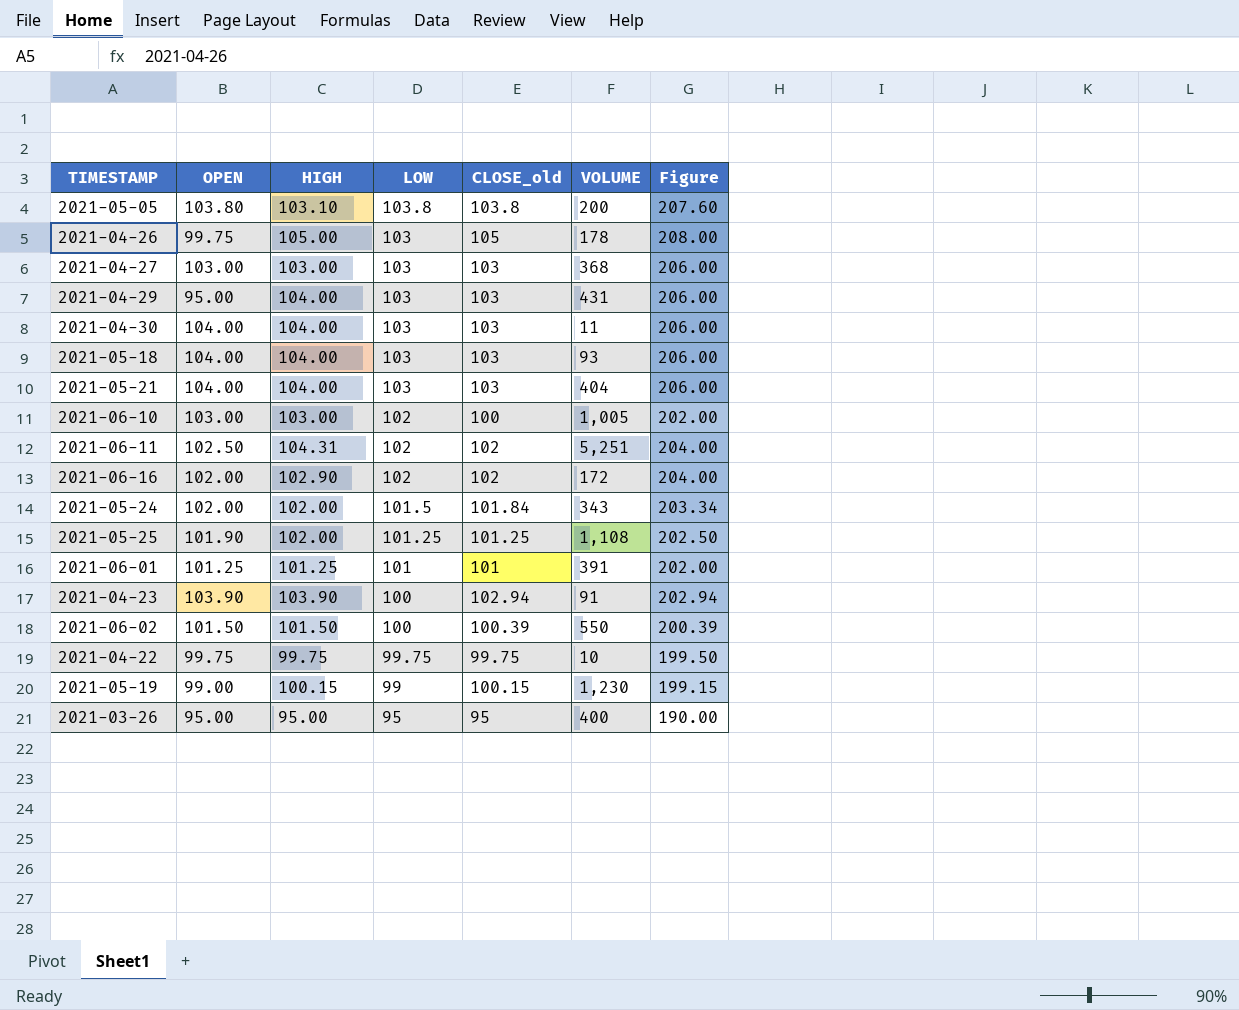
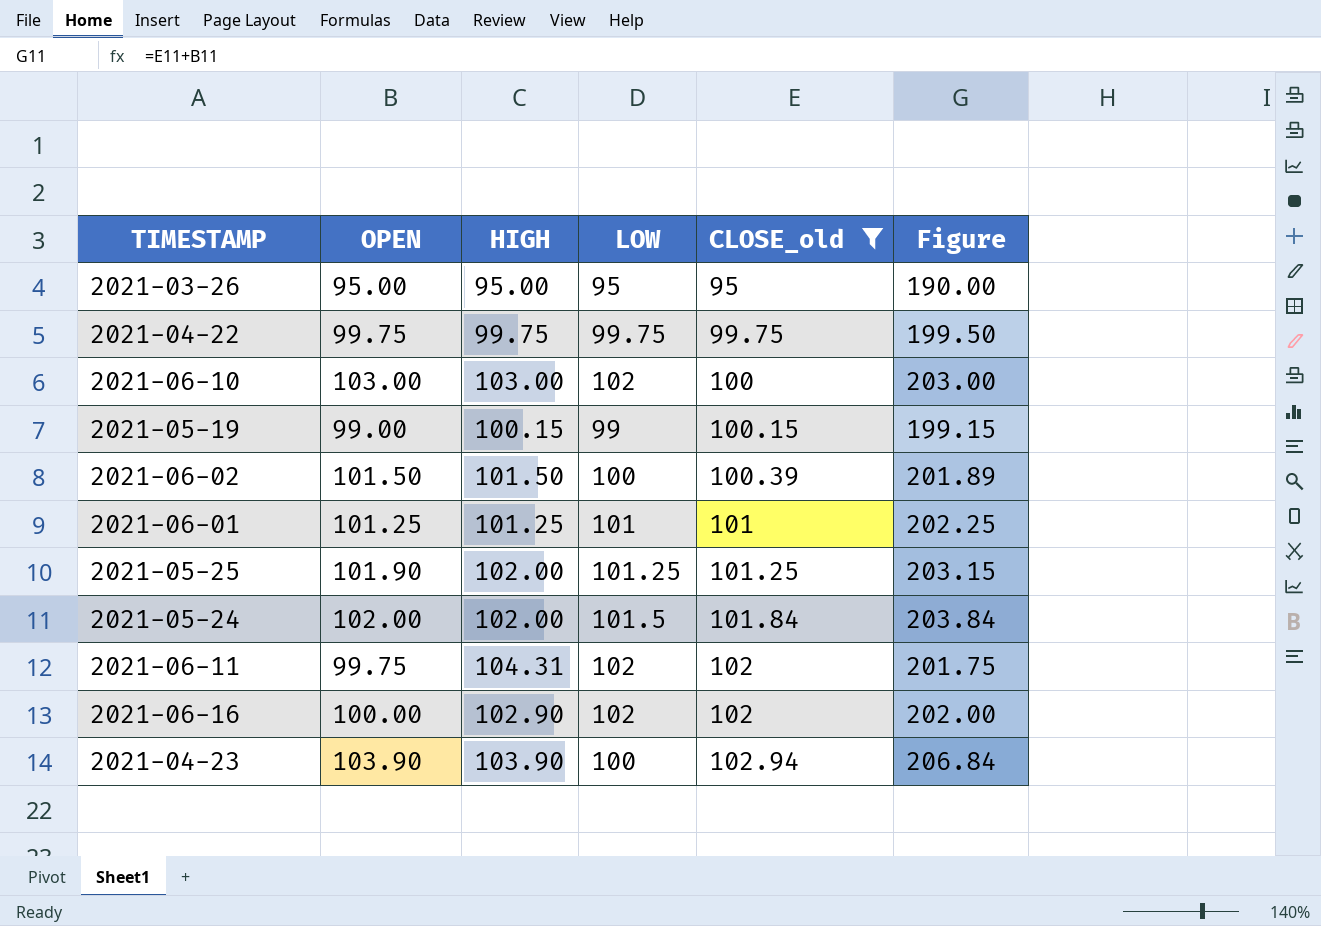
filter: none -> CLOSE_old <= 102.94
row order: LOW descending -> CLOSE_old ascending
column VOLUME | position: 6 -> none
column Figure | formula: [LOW] + [CLOSE_old] -> [OPEN] + [CLOSE_old]
2021-06-11 | OPEN: 102.50 -> 99.75
2021-06-16 | OPEN: 102.00 -> 100.00

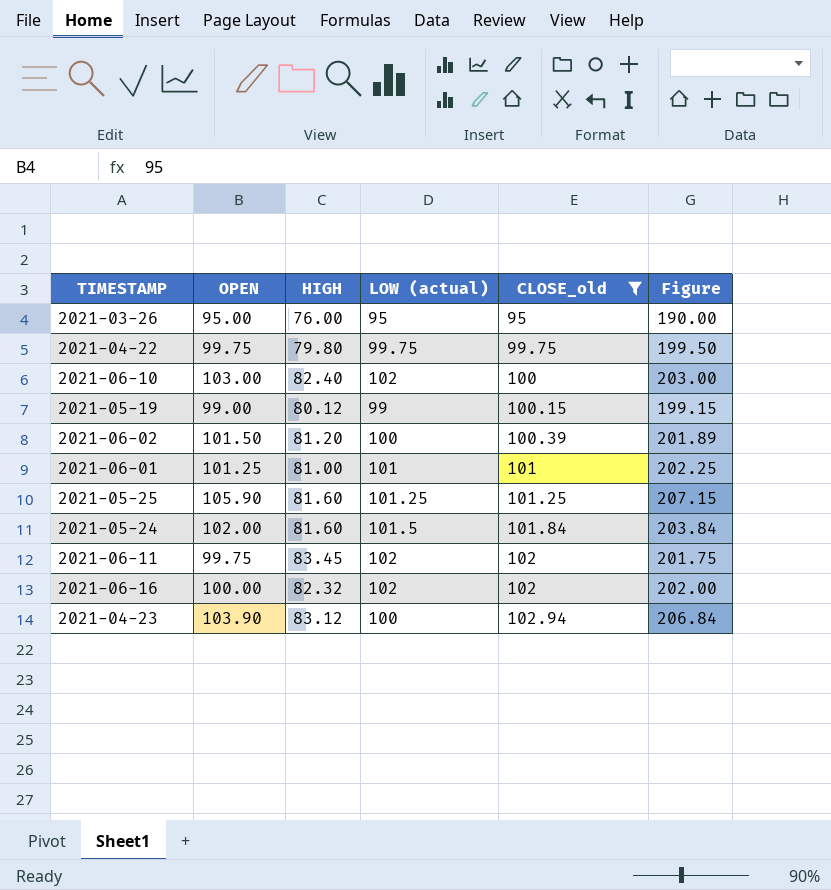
column name: LOW -> LOW (actual)
2021-03-26 | HIGH: 95.00 -> 76.00
2021-04-22 | HIGH: 99.75 -> 79.80
2021-06-10 | HIGH: 103.00 -> 82.40
2021-05-19 | HIGH: 100.15 -> 80.12
2021-06-02 | HIGH: 101.50 -> 81.20
2021-06-01 | HIGH: 101.25 -> 81.00
2021-05-25 | OPEN: 101.90 -> 105.90
2021-05-25 | HIGH: 102.00 -> 81.60
2021-05-25 | Figure: 203.15 -> 207.15
2021-05-24 | HIGH: 102.00 -> 81.60
2021-06-11 | HIGH: 104.31 -> 83.45
2021-06-16 | HIGH: 102.90 -> 82.32
2021-04-23 | HIGH: 103.90 -> 83.12

